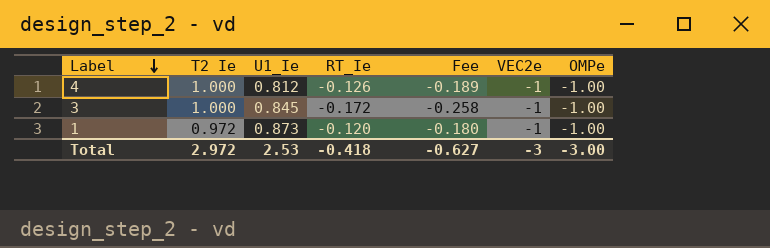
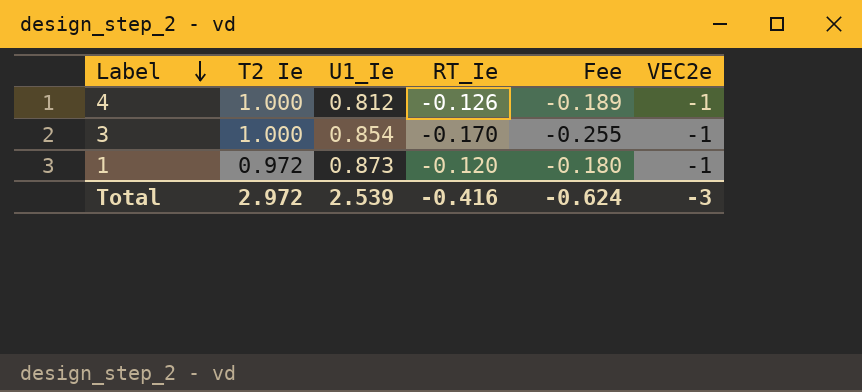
column OMPe | position: 7 -> none
3 | U1_Ie: 0.845 -> 0.854
3 | RT_Ie: -0.172 -> -0.170
3 | Fee: -0.258 -> -0.255
Total | U1_Ie: 2.53 -> 2.539
Total | RT_Ie: -0.418 -> -0.416
Total | Fee: -0.627 -> -0.624

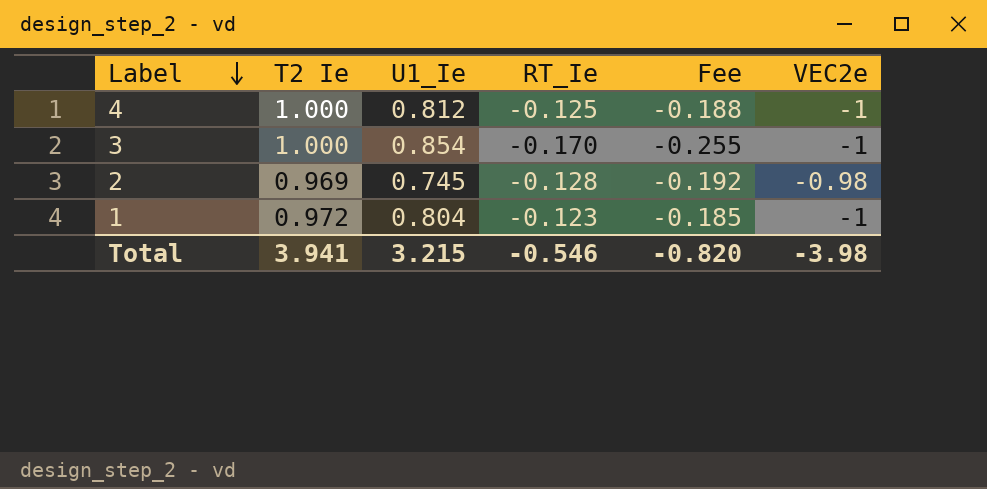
4 | RT_Ie: -0.126 -> -0.125
4 | Fee: -0.189 -> -0.188
row 2: none -> 0.969 | 0.745 | -0.128 | -0.192 | -0.98
1 | U1_Ie: 0.873 -> 0.804
1 | RT_Ie: -0.120 -> -0.123
1 | Fee: -0.180 -> -0.185
Total | T2 Ie: 2.972 -> 3.941
Total | U1_Ie: 2.539 -> 3.215
Total | RT_Ie: -0.416 -> -0.546
Total | Fee: -0.624 -> -0.820
Total | VEC2e: -3 -> -3.98

